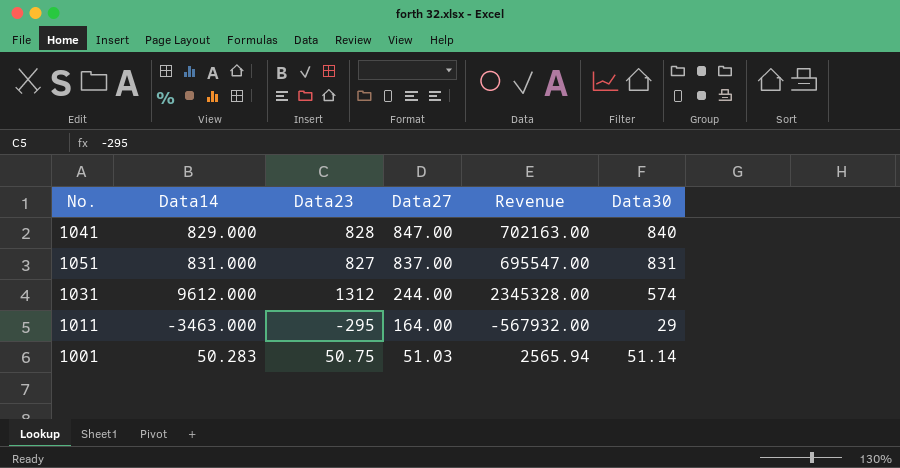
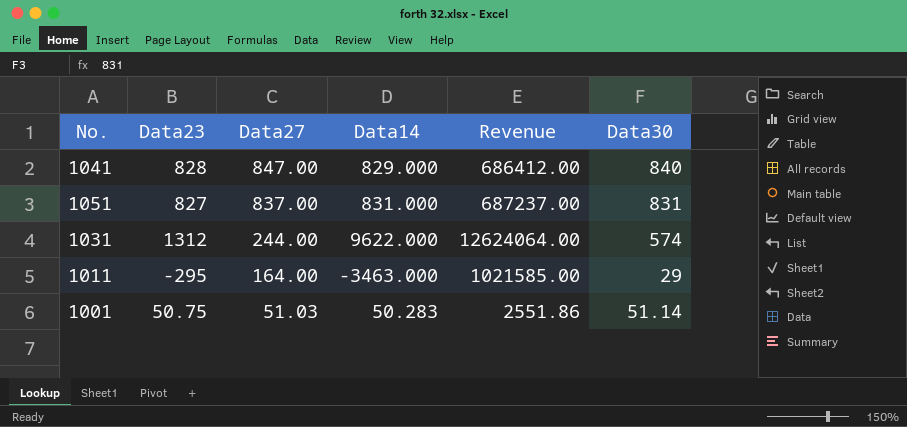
column Data14 | position: 2 -> 4
column Revenue | formula: [Data14] * [Data27] -> [Data23] * [Data14]
1031 | Data14: 9612.000 -> 9622.000

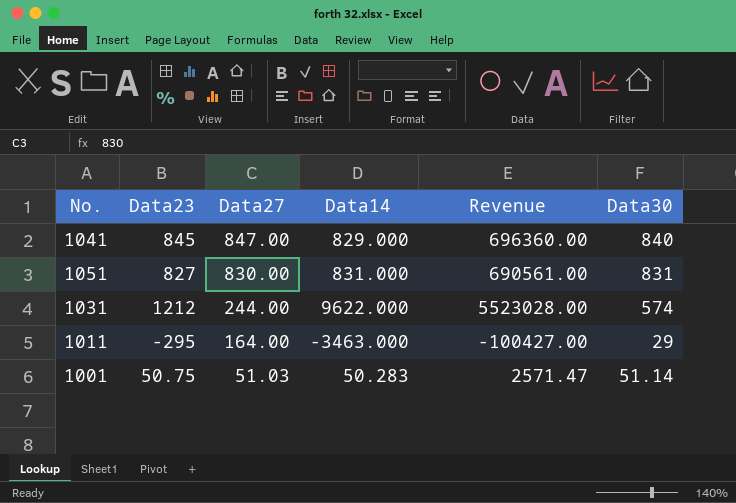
column Revenue | formula: [Data23] * [Data14] -> [Data14] * [Data30]
1041 | Data23: 828 -> 845
1051 | Data27: 837.00 -> 830.00
1031 | Data23: 1312 -> 1212

